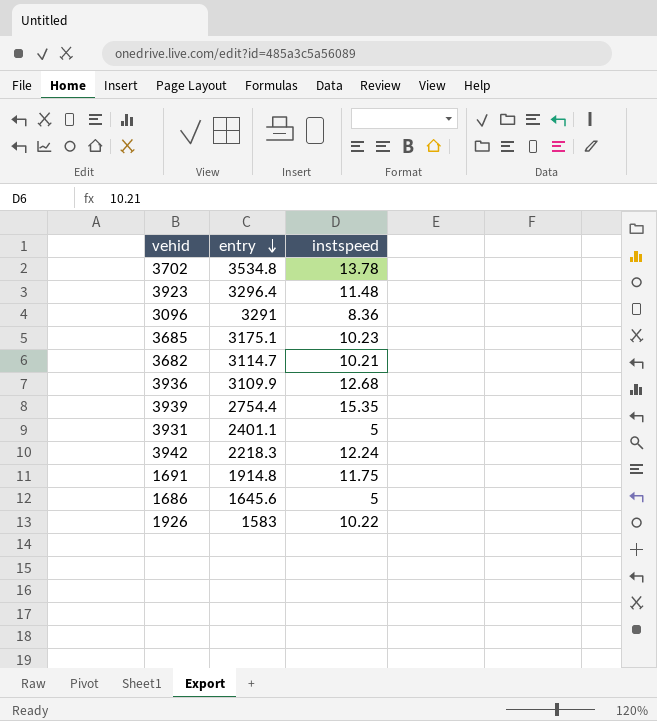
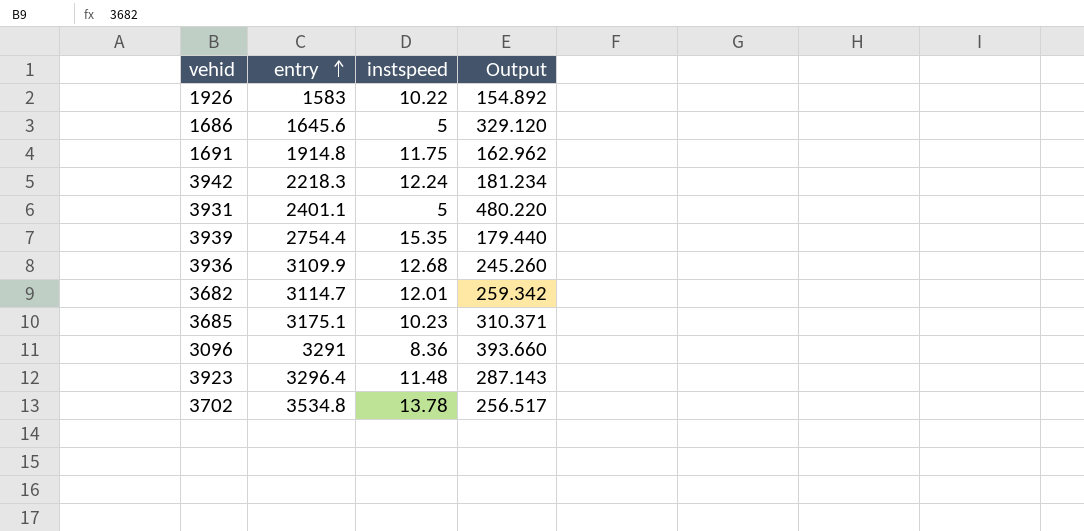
row order: entry descending -> entry ascending
column Output | formula: none -> [entry] / [instspeed]
3682 | instspeed: 10.21 -> 12.01

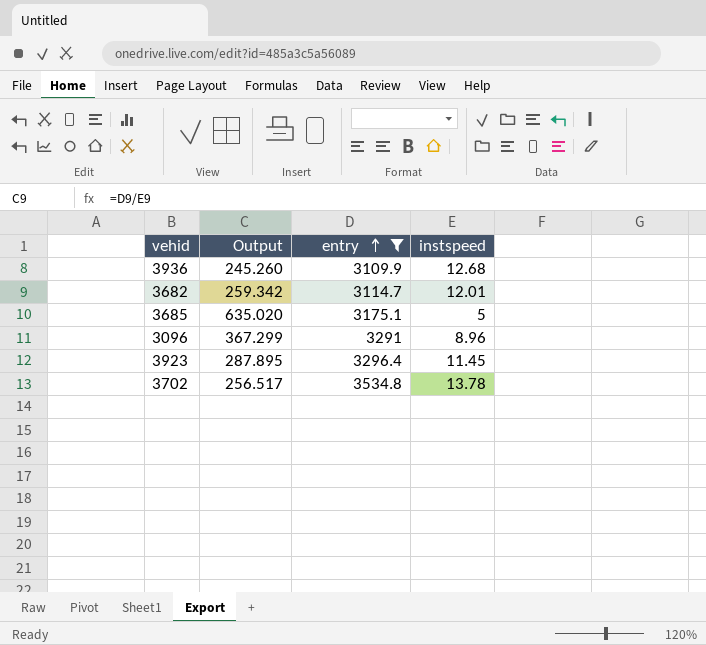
filter: none -> entry >= 3109.9
column Output | position: 4 -> 2
3685 | Output: 310.371 -> 635.020
3685 | instspeed: 10.23 -> 5
3096 | Output: 393.660 -> 367.299
3096 | instspeed: 8.36 -> 8.96
3923 | Output: 287.143 -> 287.895
3923 | instspeed: 11.48 -> 11.45

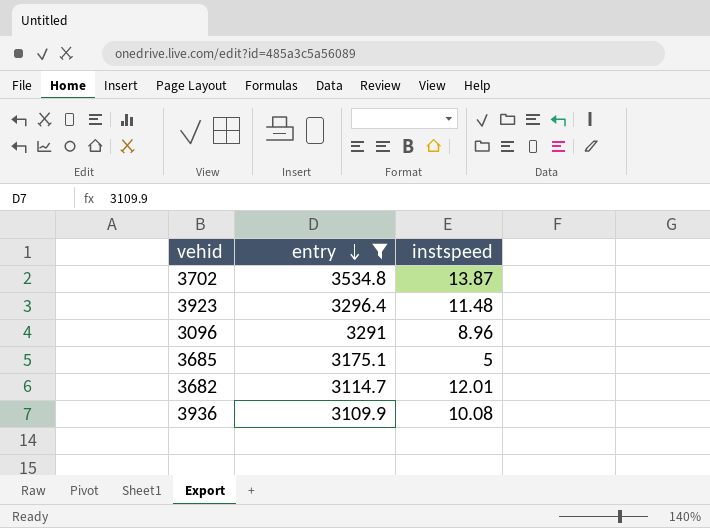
row order: entry ascending -> entry descending
column Output | formula: [entry] / [instspeed] -> none
3702 | instspeed: 13.78 -> 13.87
3923 | instspeed: 11.45 -> 11.48
3936 | instspeed: 12.68 -> 10.08

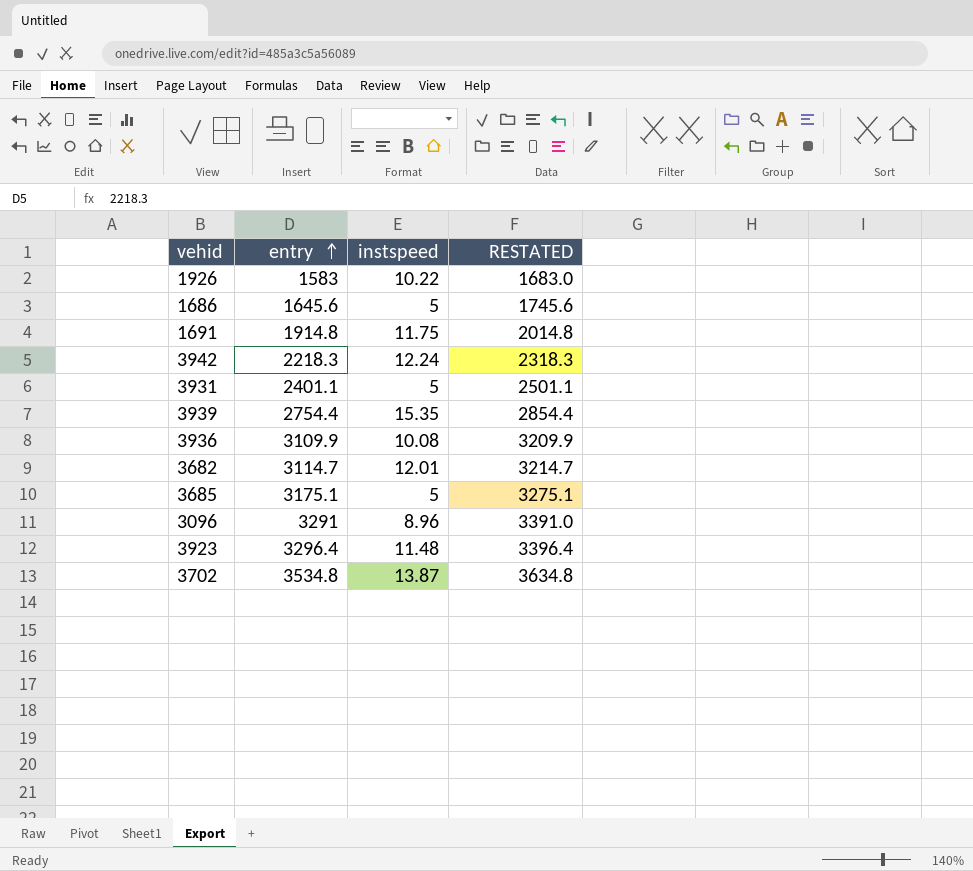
filter: entry >= 3109.9 -> none
row order: entry descending -> entry ascending
column RESTATED | formula: none -> [entry] + 100

